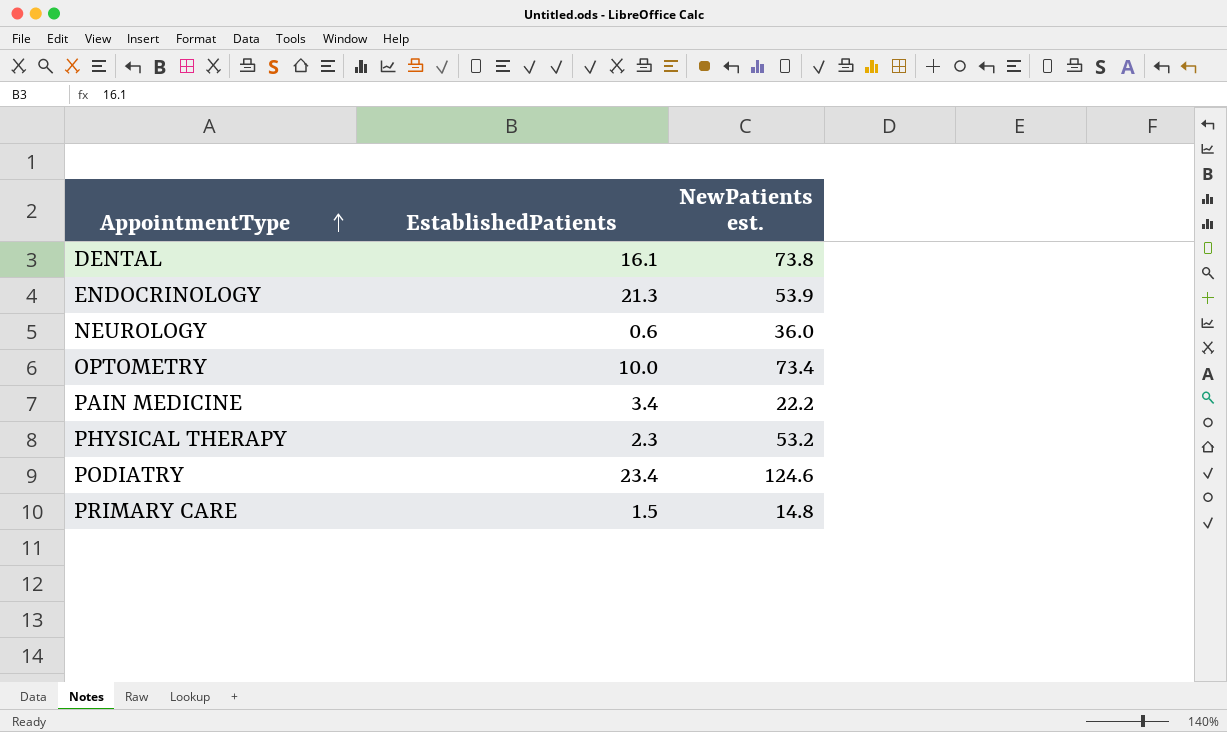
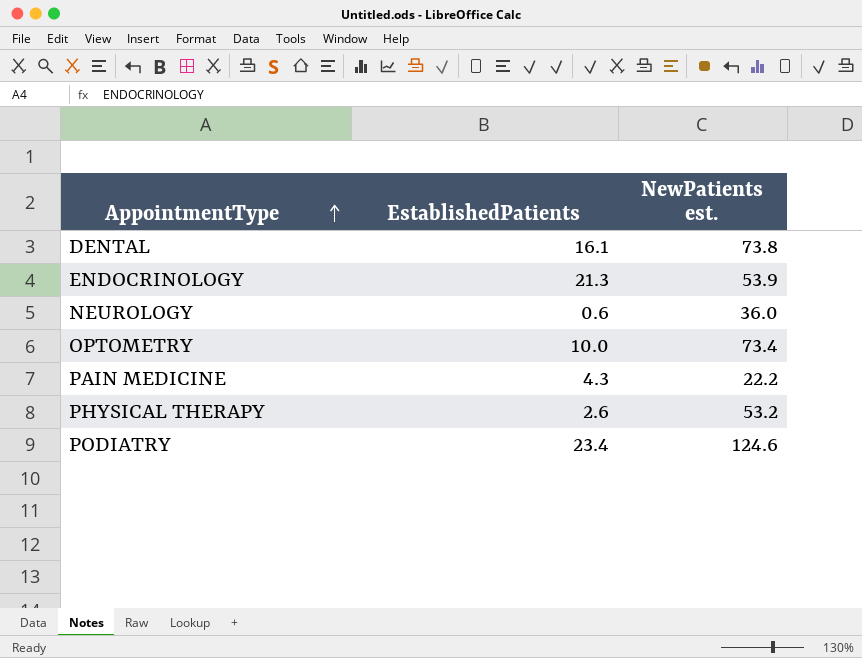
row PRIMARY CARE: 1.5 | 14.8 -> none
PAIN MEDICINE | EstablishedPatients: 3.4 -> 4.3
PHYSICAL THERAPY | EstablishedPatients: 2.3 -> 2.6

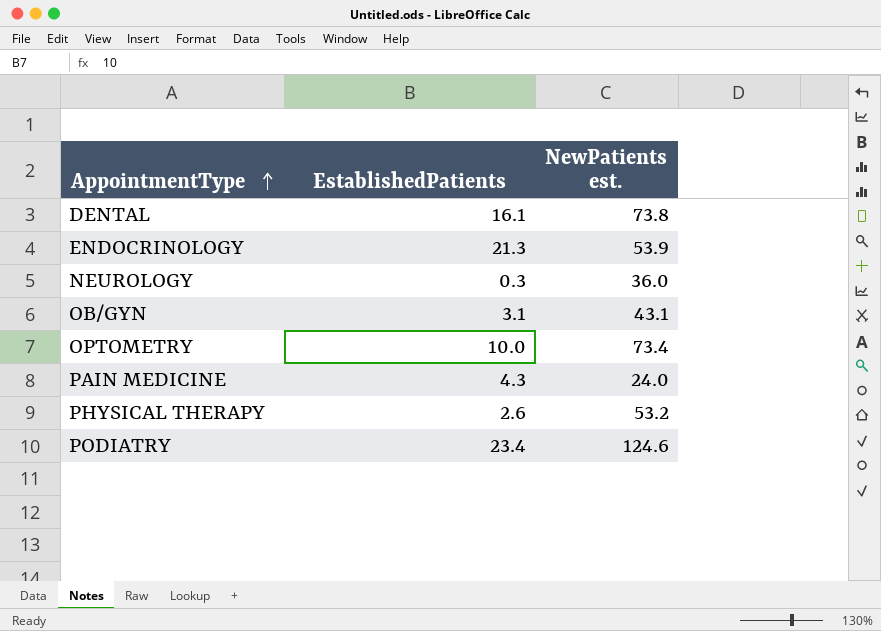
NEUROLOGY | EstablishedPatients: 0.6 -> 0.3
row OB/GYN: none -> 3.1 | 43.1
PAIN MEDICINE | NewPatients est.: 22.2 -> 24.0

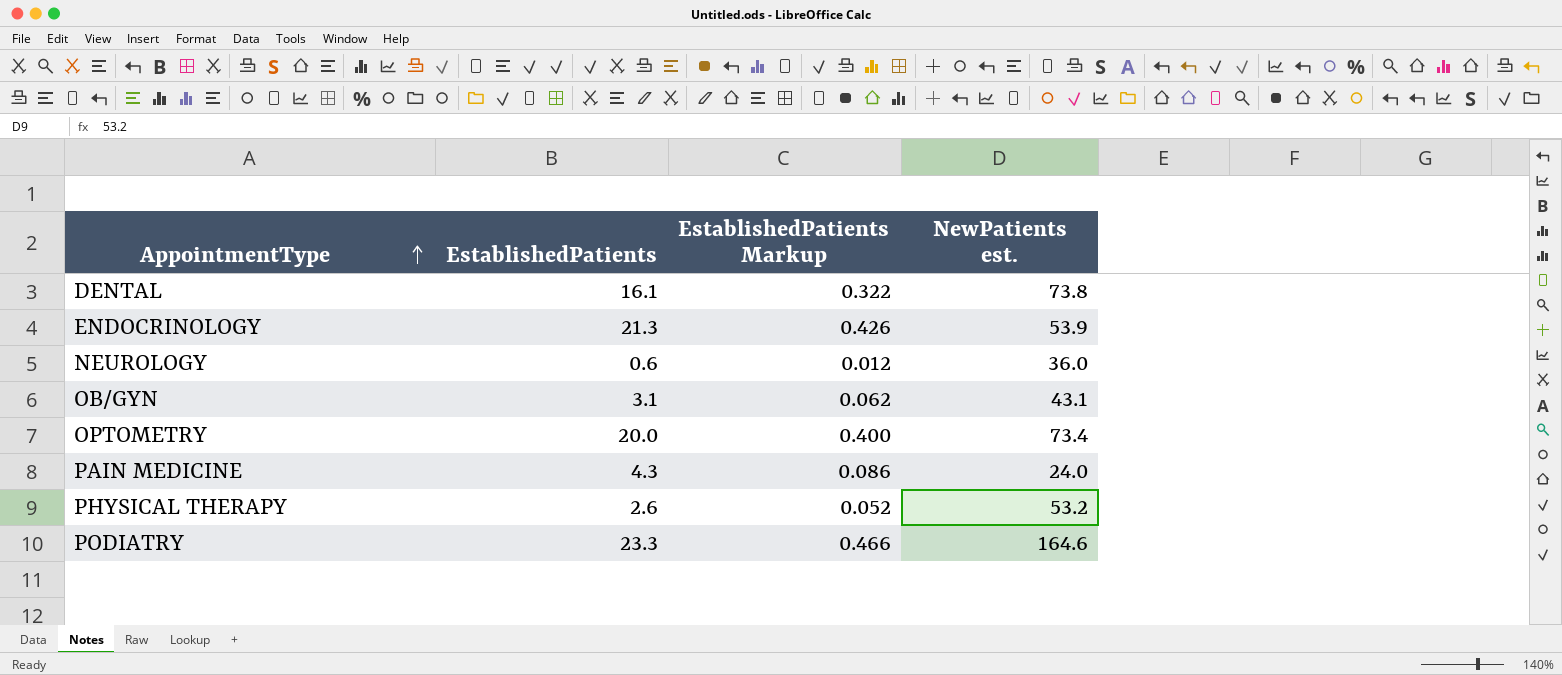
column EstablishedPatients Markup | formula: none -> [EstablishedPatients] * 0.02
NEUROLOGY | EstablishedPatients: 0.3 -> 0.6
OPTOMETRY | EstablishedPatients: 10.0 -> 20.0
PODIATRY | EstablishedPatients: 23.4 -> 23.3
PODIATRY | NewPatients est.: 124.6 -> 164.6

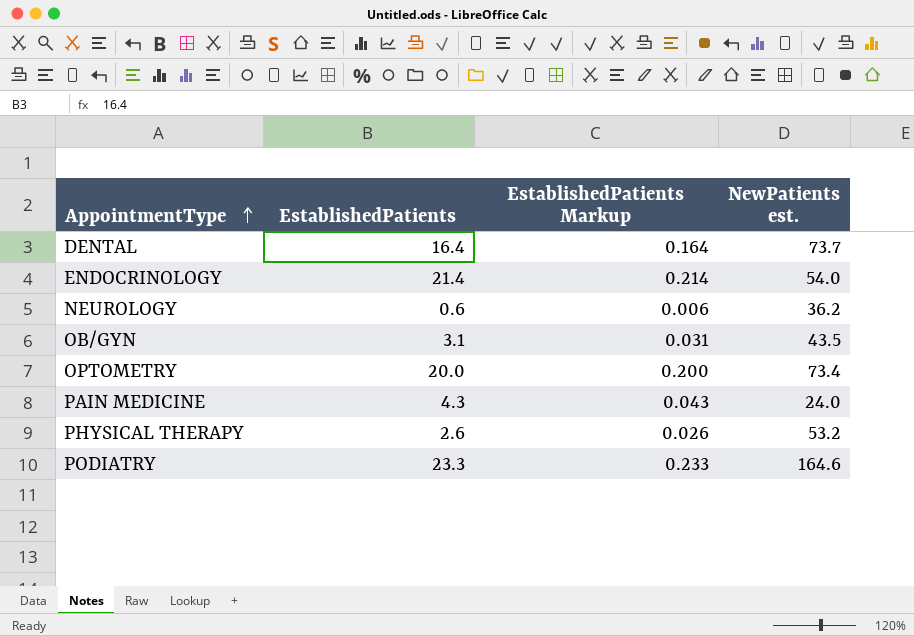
column EstablishedPatients Markup | formula: [EstablishedPatients] * 0.02 -> [EstablishedPatients] * 0.01
DENTAL | EstablishedPatients: 16.1 -> 16.4
DENTAL | NewPatients est.: 73.8 -> 73.7
ENDOCRINOLOGY | EstablishedPatients: 21.3 -> 21.4
ENDOCRINOLOGY | NewPatients est.: 53.9 -> 54.0
NEUROLOGY | NewPatients est.: 36.0 -> 36.2
OB/GYN | NewPatients est.: 43.1 -> 43.5

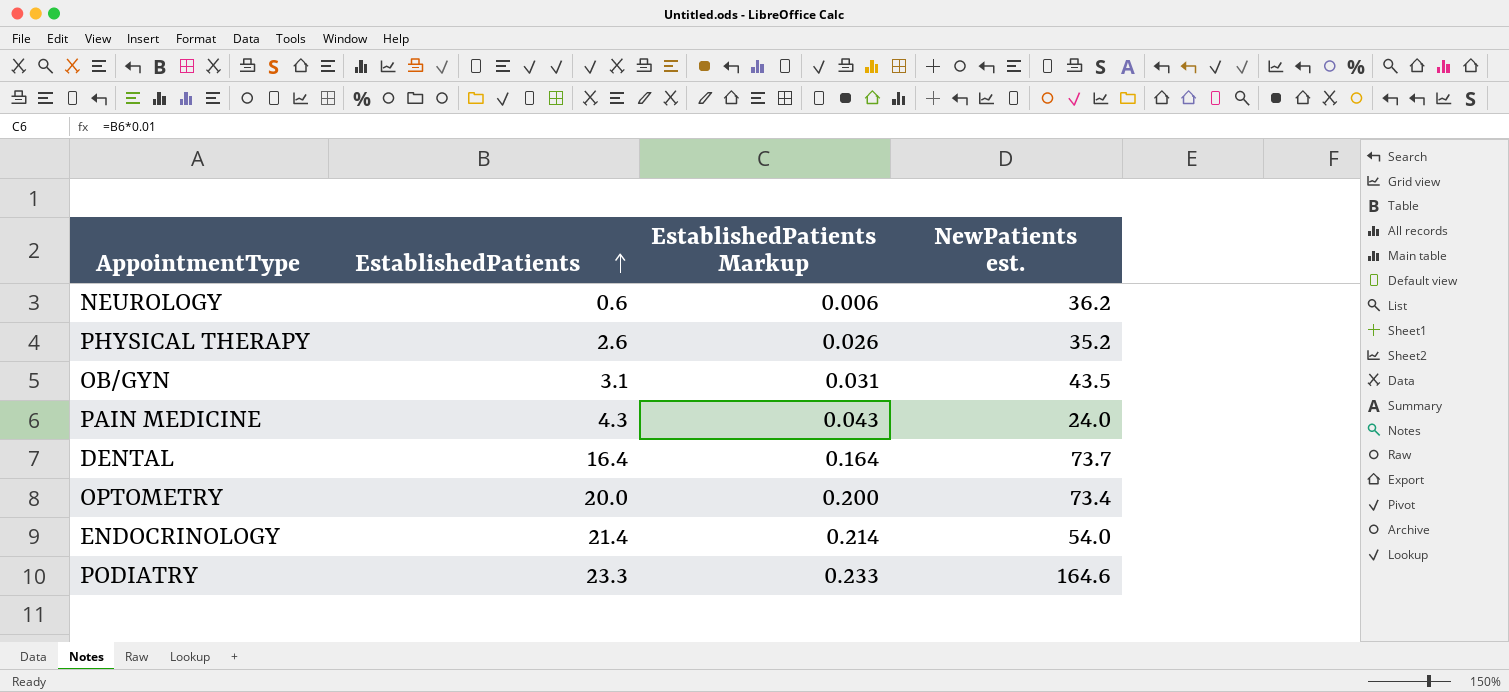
row order: AppointmentType ascending -> EstablishedPatients ascending
PHYSICAL THERAPY | NewPatients est.: 53.2 -> 35.2

